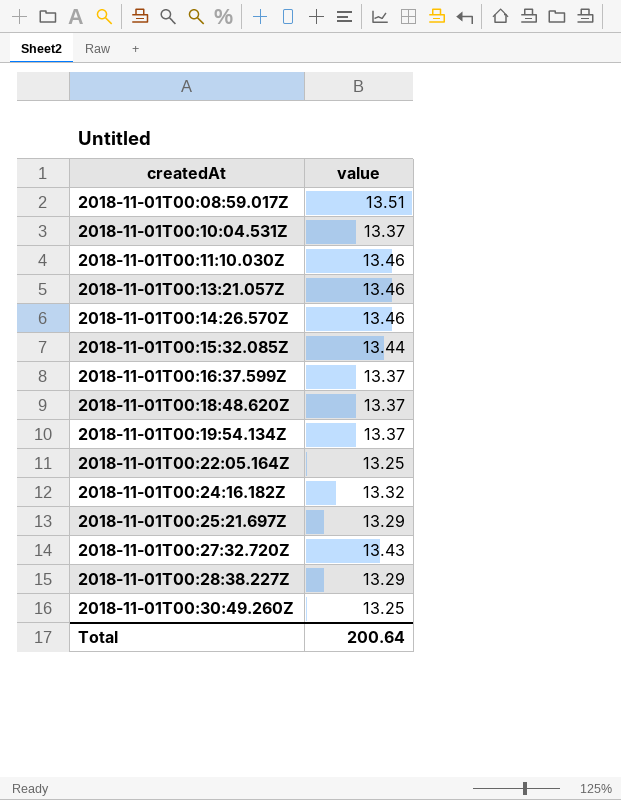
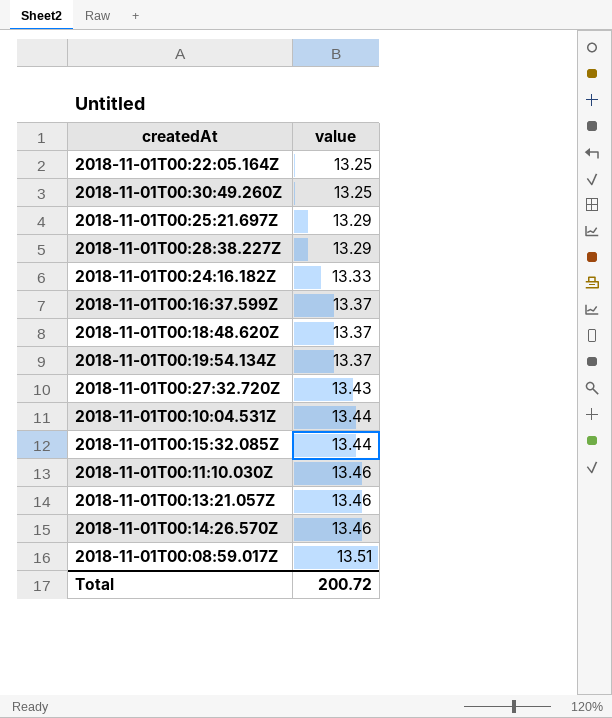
row order: createdAt ascending -> value ascending
2018-11-01T00:24:16.182Z | value: 13.32 -> 13.33
2018-11-01T00:10:04.531Z | value: 13.37 -> 13.44
Total | value: 200.64 -> 200.72

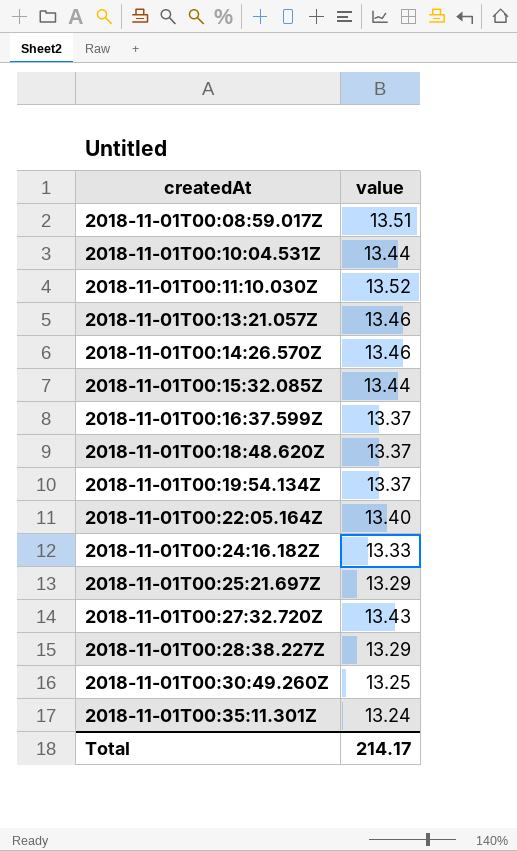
row order: value ascending -> createdAt ascending
2018-11-01T00:11:10.030Z | value: 13.46 -> 13.52
2018-11-01T00:22:05.164Z | value: 13.25 -> 13.40
row 2018-11-01T00:35:11.301Z: none -> 13.24
Total | value: 200.72 -> 214.17

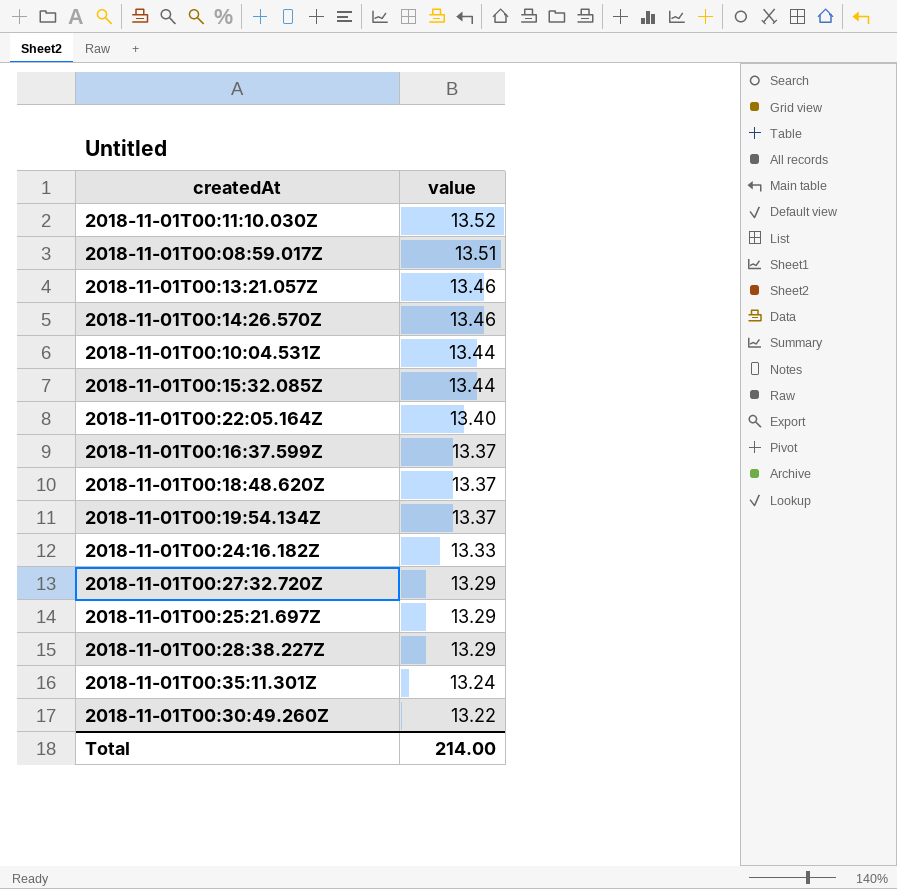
row order: createdAt ascending -> value descending
2018-11-01T00:27:32.720Z | value: 13.43 -> 13.29
2018-11-01T00:30:49.260Z | value: 13.25 -> 13.22
Total | value: 214.17 -> 214.00

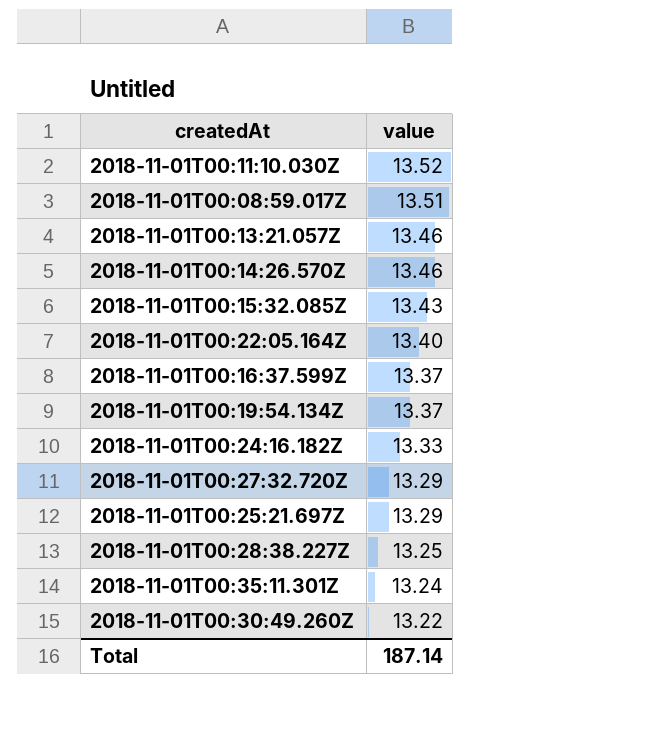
row 2018-11-01T00:10:04.531Z: 13.44 -> none
row 2018-11-01T00:18:48.620Z: 13.37 -> none
2018-11-01T00:15:32.085Z | value: 13.44 -> 13.43
2018-11-01T00:28:38.227Z | value: 13.29 -> 13.25
Total | value: 214.00 -> 187.14

